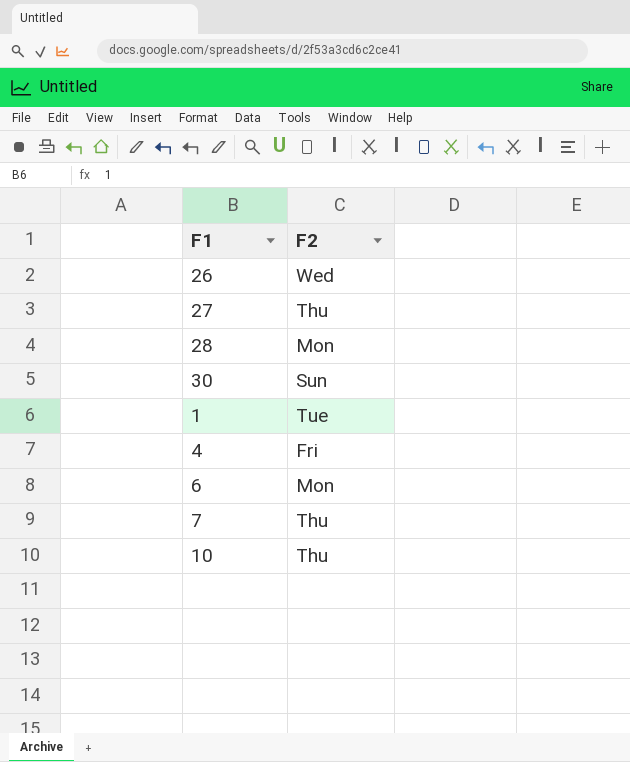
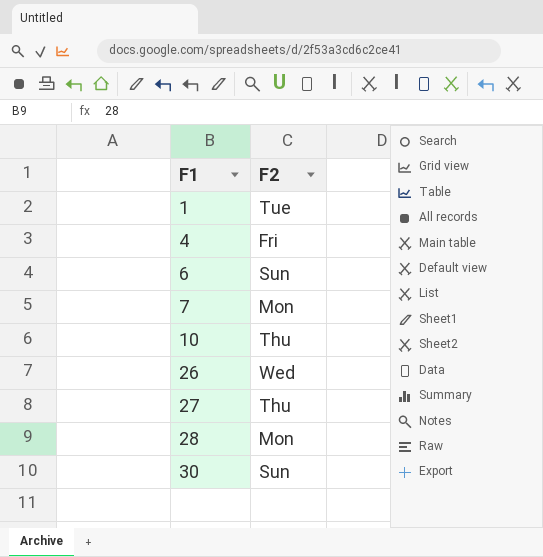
row order: none -> F1 ascending
6 | F2: Mon -> Sun
7 | F2: Thu -> Mon

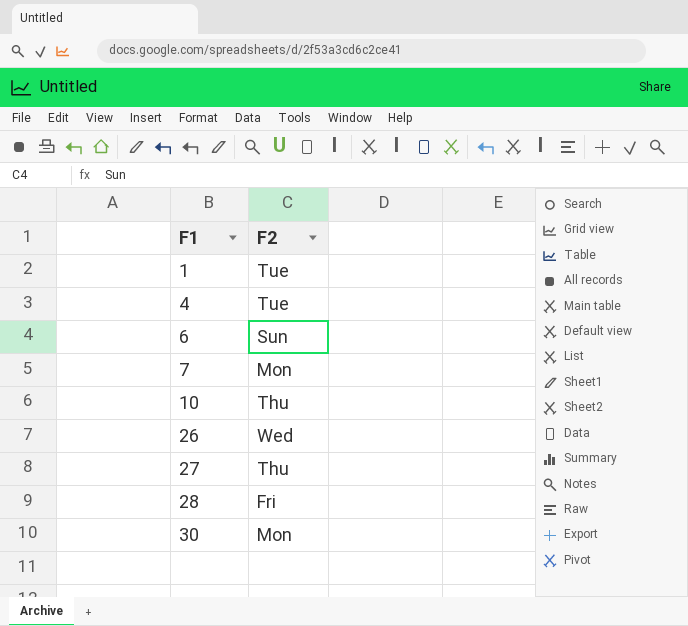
4 | F2: Fri -> Tue
28 | F2: Mon -> Fri
30 | F2: Sun -> Mon

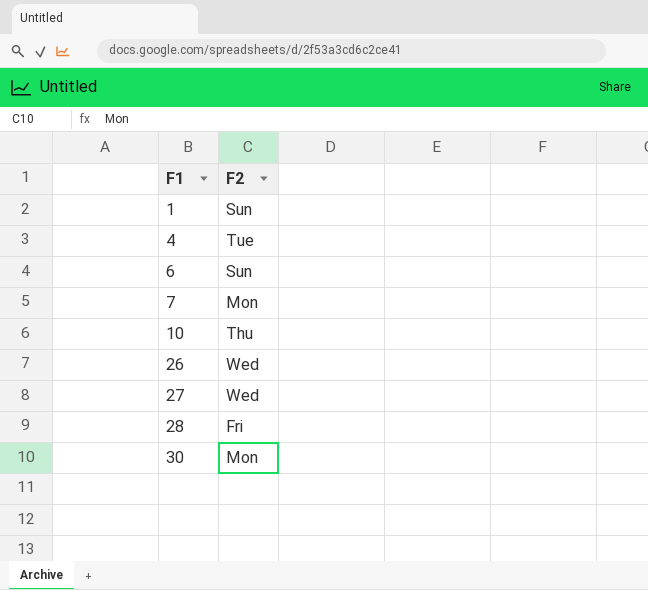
1 | F2: Tue -> Sun
27 | F2: Thu -> Wed

